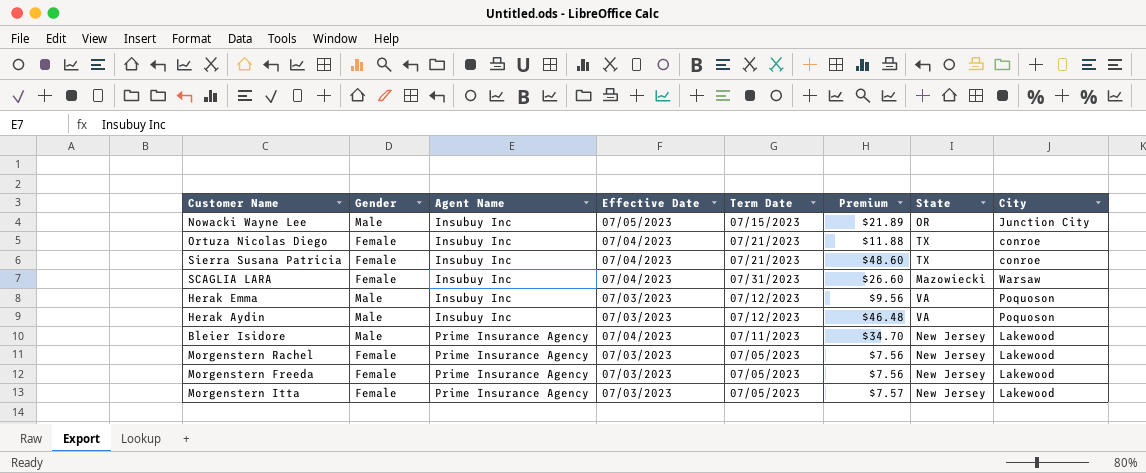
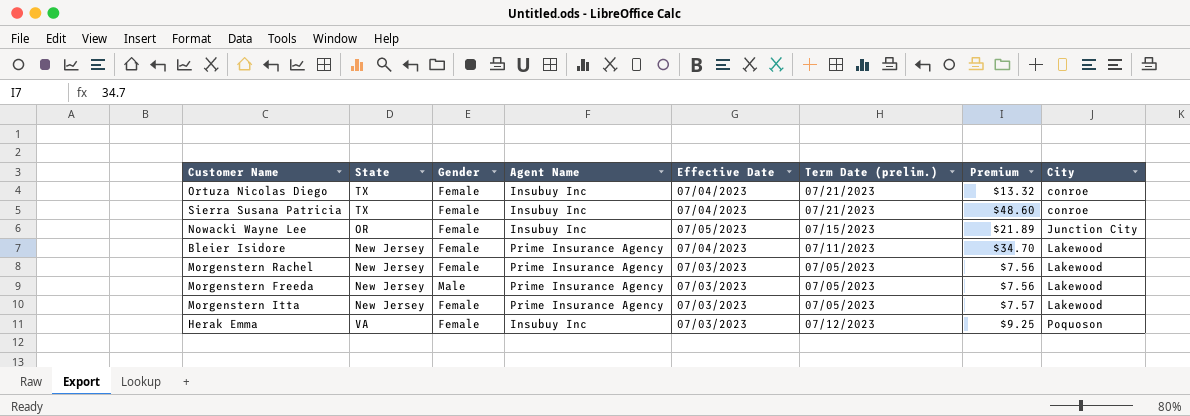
row order: Agent Name ascending -> City ascending
column State | position: 7 -> 2
column name: Term Date -> Term Date (prelim.)
row SCAGLIA LARA: Female | Insubuy Inc | 07/04/2023 | 07/31/2023 | $26.60 | Mazowiecki | Warsaw -> none
row Herak Aydin: Male | Insubuy Inc | 07/03/2023 | 07/12/2023 | $46.48 | VA | Poquoson -> none
Ortuza Nicolas Diego | Premium: $11.88 -> $13.32
Nowacki Wayne Lee | Gender: Male -> Female
Bleier Isidore | Gender: Male -> Female
Morgenstern Freeda | Gender: Female -> Male
Herak Emma | Gender: Male -> Female
Herak Emma | Premium: $9.56 -> $9.25

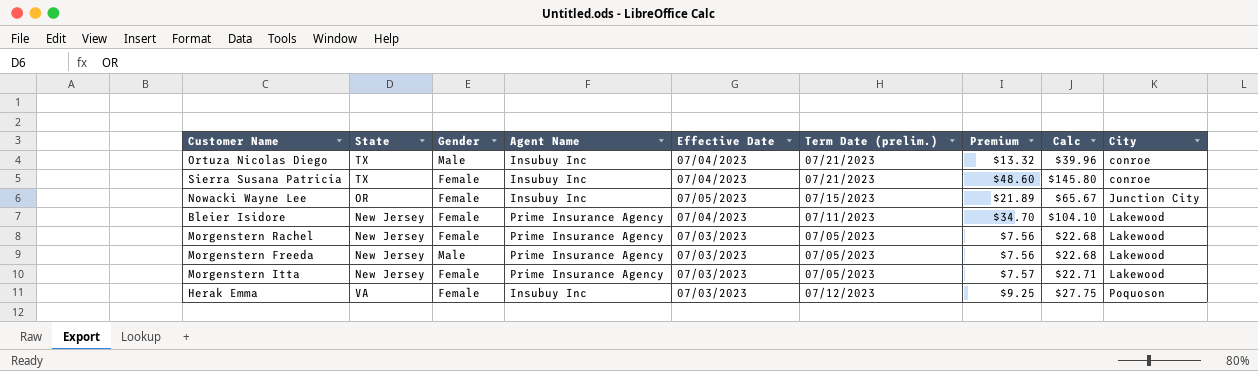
column Calc | formula: none -> [Premium] * 3
Ortuza Nicolas Diego | Gender: Female -> Male

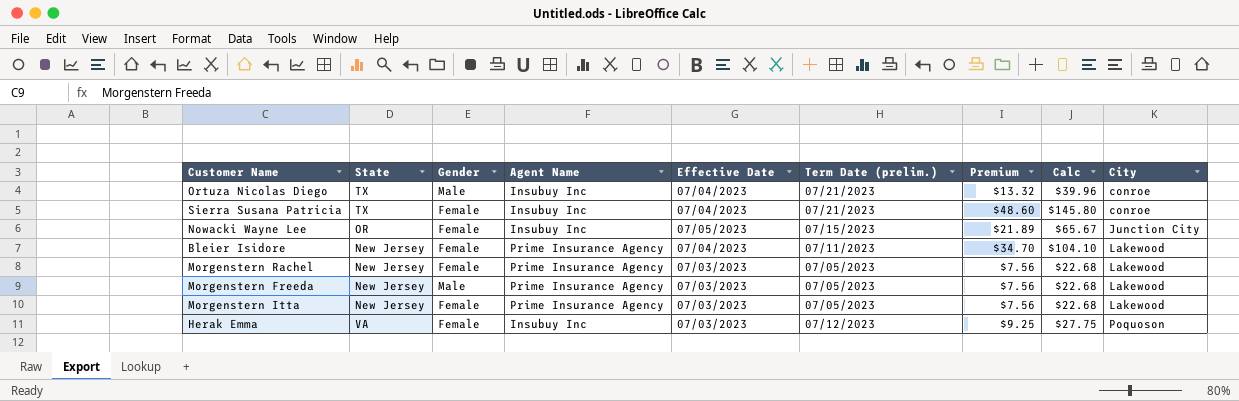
Morgenstern Itta | Premium: $7.57 -> $7.56
Morgenstern Itta | Calc: $22.71 -> $22.68

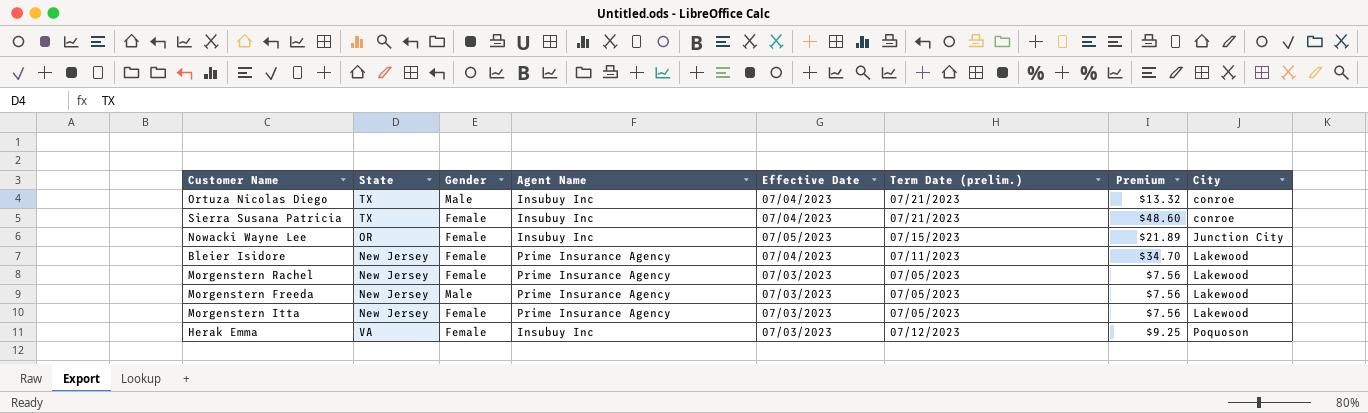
column Calc | formula: [Premium] * 3 -> none

